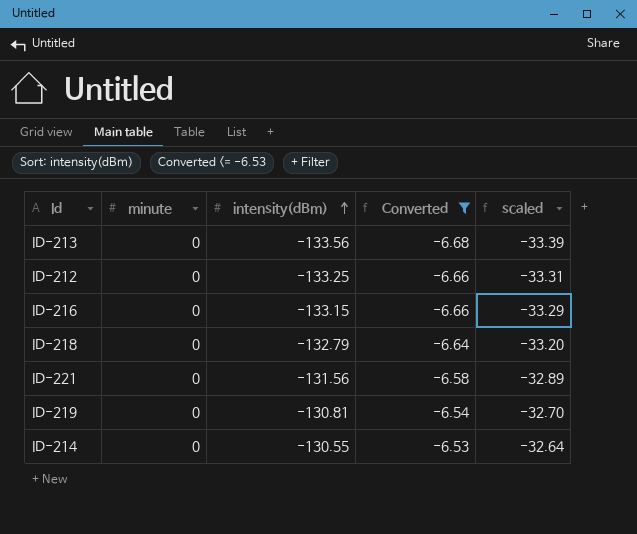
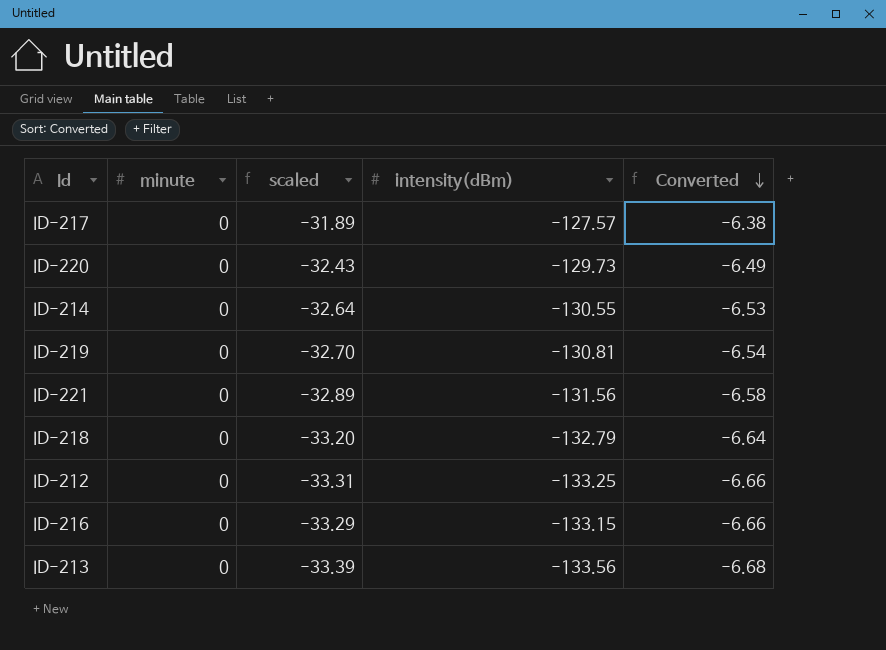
filter: Converted <= -6.53 -> none
row order: intensity(dBm) ascending -> Converted descending
column scaled | position: 5 -> 3

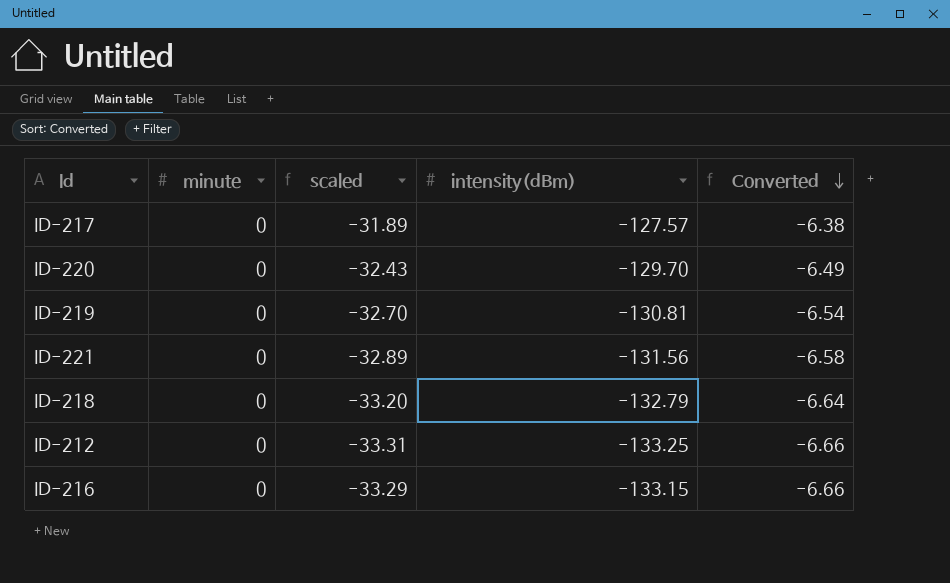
row ID-214: 0 | -32.64 | -130.55 | -6.53 -> none
row ID-213: 0 | -33.39 | -133.56 | -6.68 -> none
ID-220 | intensity(dBm): -129.73 -> -129.70

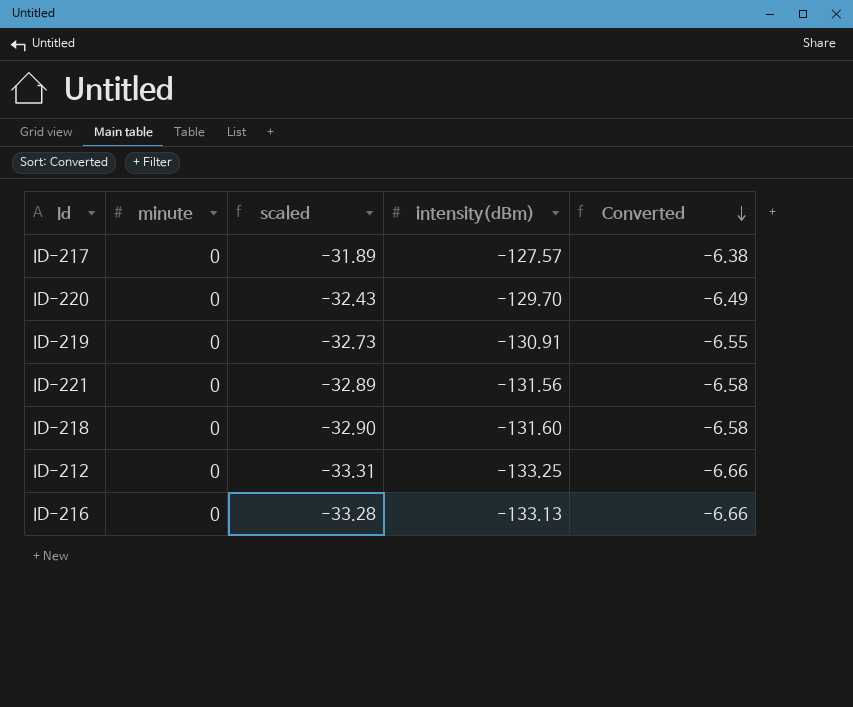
ID-219 | scaled: -32.70 -> -32.73
ID-219 | intensity(dBm): -130.81 -> -130.91
ID-219 | Converted: -6.54 -> -6.55
ID-218 | scaled: -33.20 -> -32.90
ID-218 | intensity(dBm): -132.79 -> -131.60
ID-218 | Converted: -6.64 -> -6.58
ID-216 | scaled: -33.29 -> -33.28
ID-216 | intensity(dBm): -133.15 -> -133.13

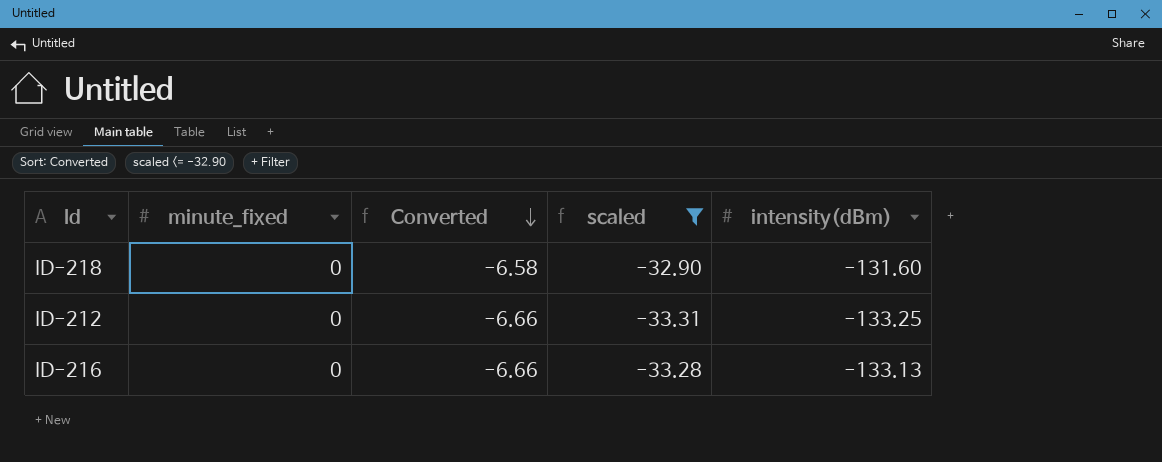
filter: none -> scaled <= -32.90
column name: minute -> minute_fixed
column Converted | position: 5 -> 3

